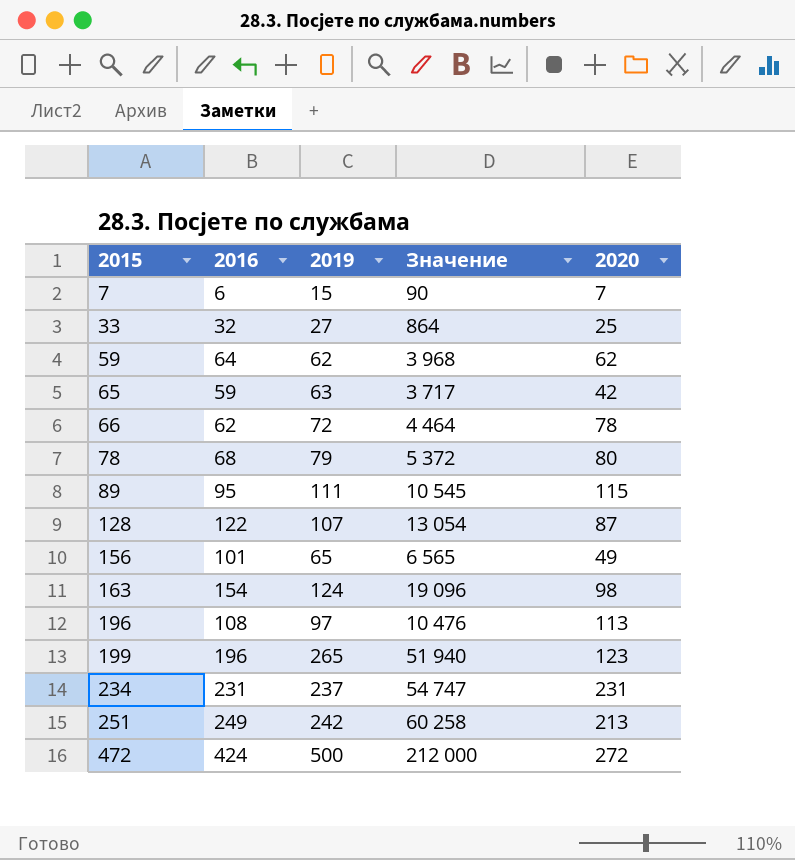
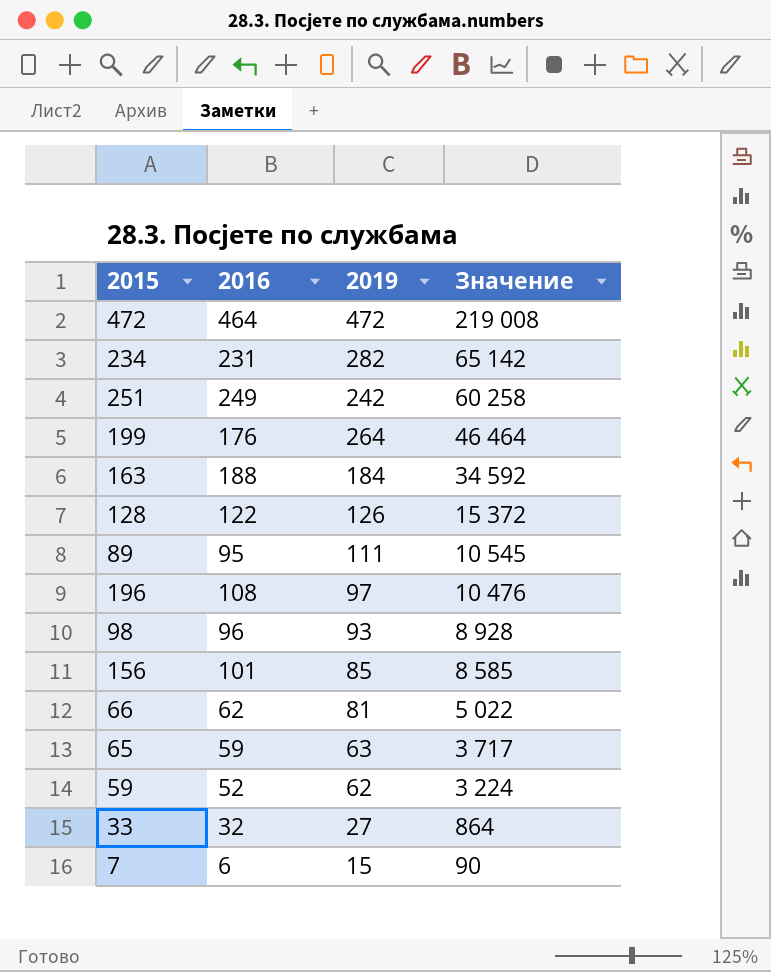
row order: 2015 ascending -> Значение descending
column 2020 | position: 5 -> none
row 78: 68 | 79 | 5 372 | 80 -> none
472 | 2016: 424 -> 464
472 | 2019: 500 -> 472
472 | Значение: 212 000 -> 219 008
234 | 2019: 237 -> 282
234 | Значение: 54 747 -> 65 142
199 | 2016: 196 -> 176
199 | 2019: 265 -> 264
199 | Значение: 51 940 -> 46 464
163 | 2016: 154 -> 188
163 | 2019: 124 -> 184
163 | Значение: 19 096 -> 34 592
128 | 2019: 107 -> 126
128 | Значение: 13 054 -> 15 372
row 98: none -> 96 | 93 | 8 928
156 | 2019: 65 -> 85
156 | Значение: 6 565 -> 8 585
66 | 2019: 72 -> 81
66 | Значение: 4 464 -> 5 022
59 | 2016: 64 -> 52
59 | Значение: 3 968 -> 3 224

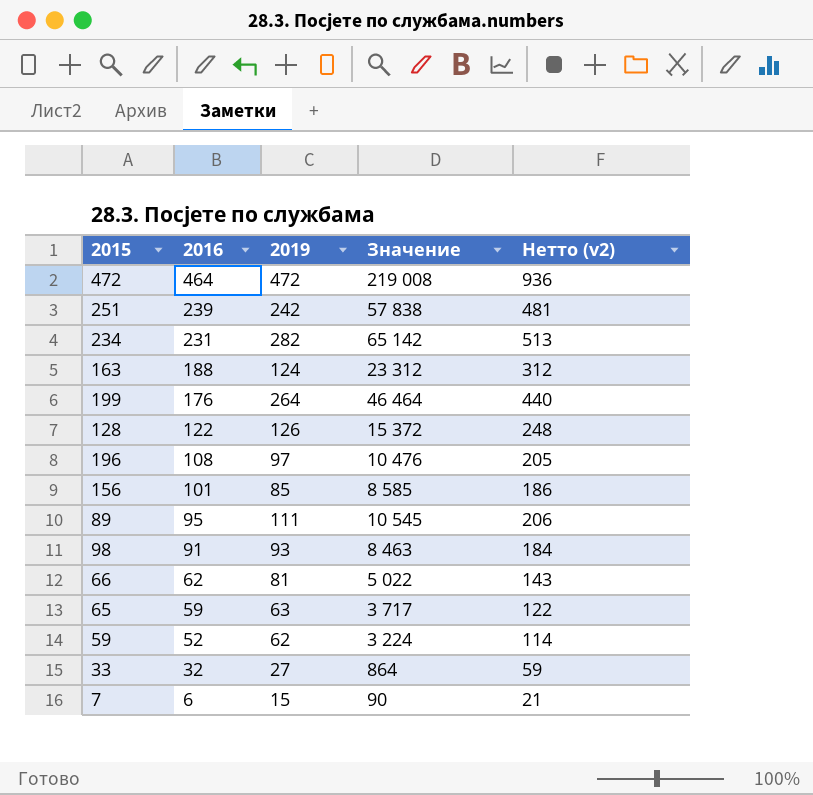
row order: Значение descending -> 2016 descending
column Нетто (v2) | formula: none -> [2016] + [2019]
251 | 2016: 249 -> 239
251 | Значение: 60 258 -> 57 838
163 | 2019: 184 -> 124
163 | Значение: 34 592 -> 23 312
98 | 2016: 96 -> 91
98 | Значение: 8 928 -> 8 463

